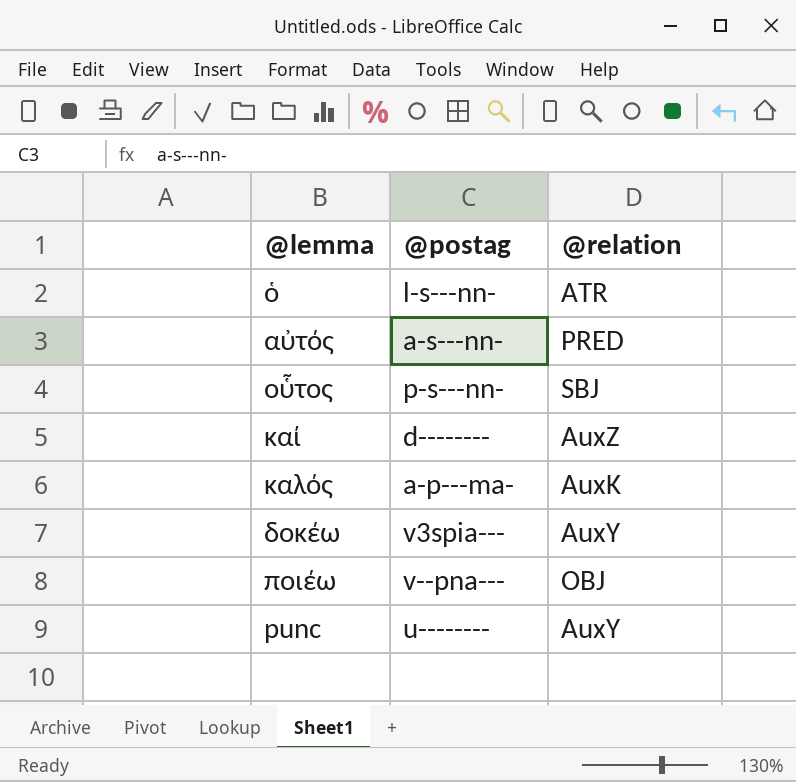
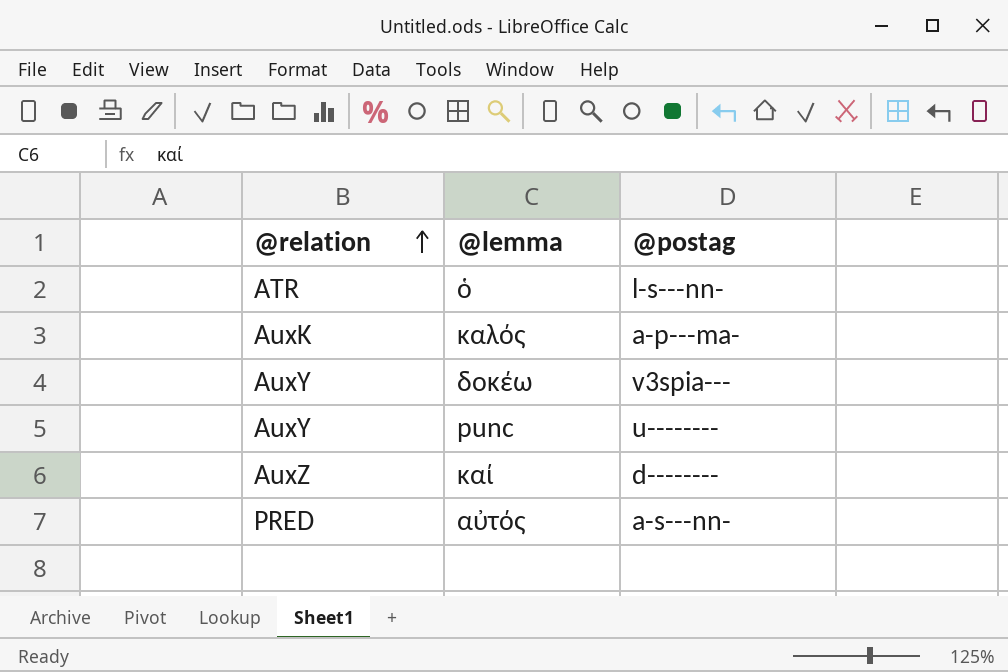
row order: none -> @relation ascending
column @relation | position: 3 -> 1
row οὗτος: p-s---nn- | SBJ -> none
row ποιέω: v--pna--- | OBJ -> none

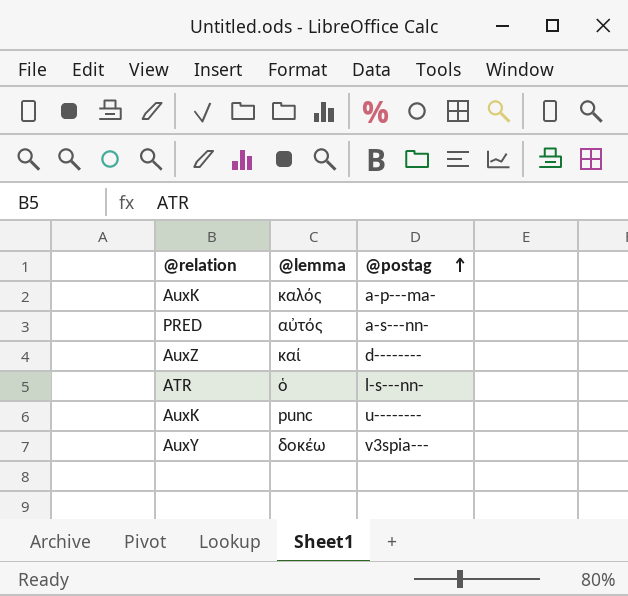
row order: @relation ascending -> @postag ascending
punc | @relation: AuxY -> AuxK

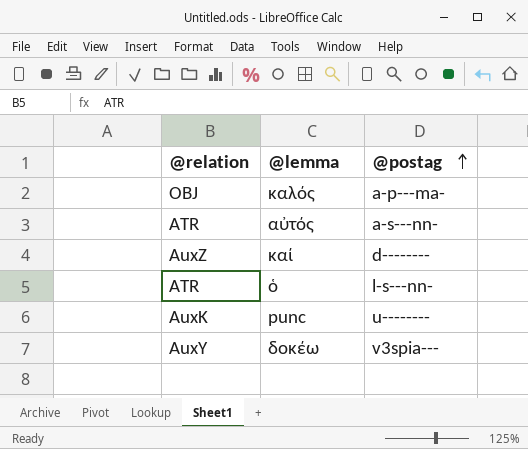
καλός | @relation: AuxK -> OBJ
αὐτός | @relation: PRED -> ATR

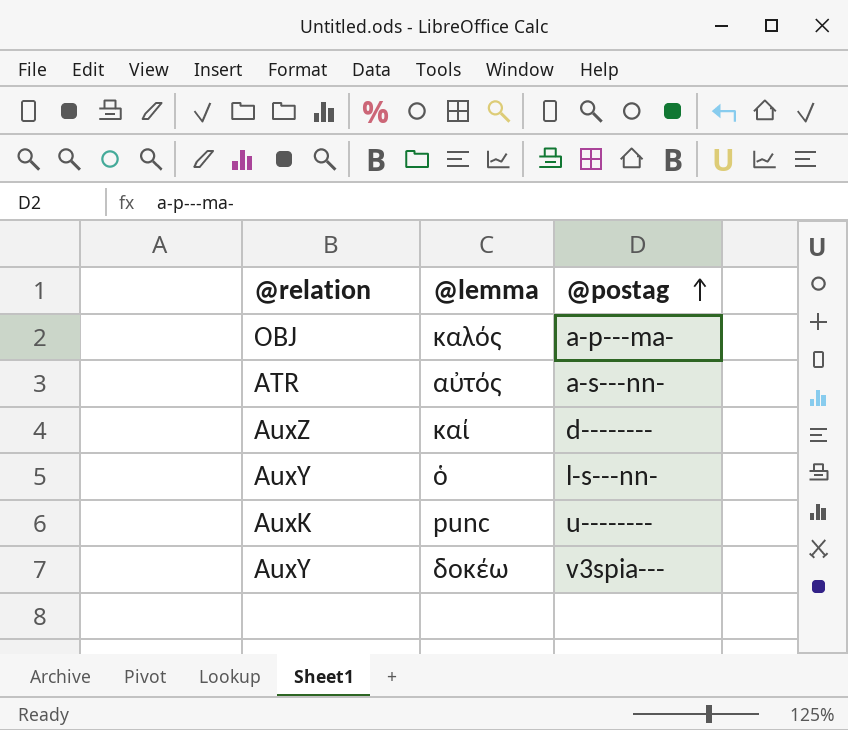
ὁ | @relation: ATR -> AuxY

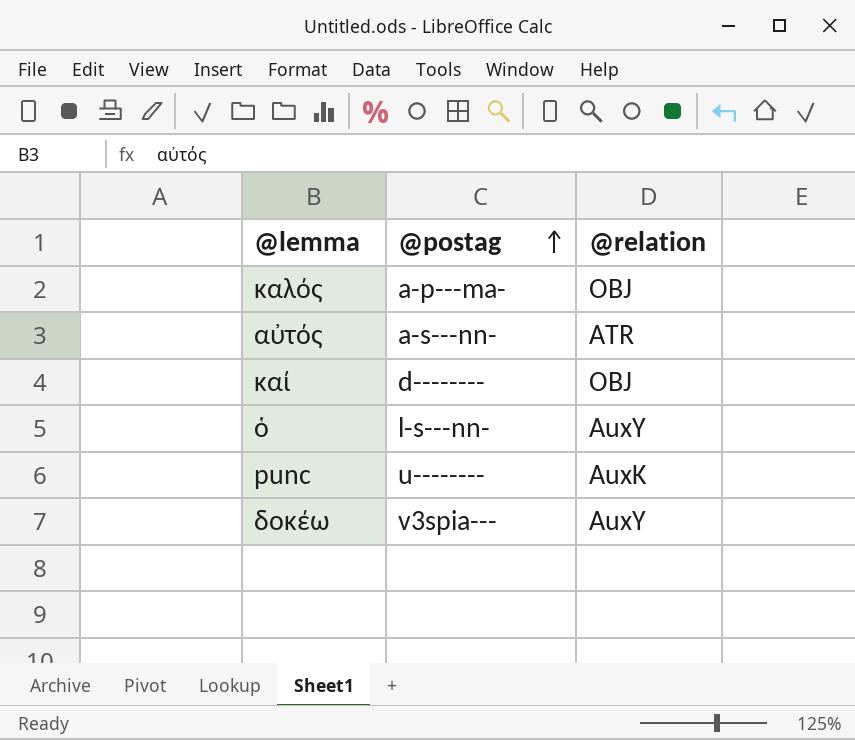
column @relation | position: 1 -> 3
καί | @relation: AuxZ -> OBJ

